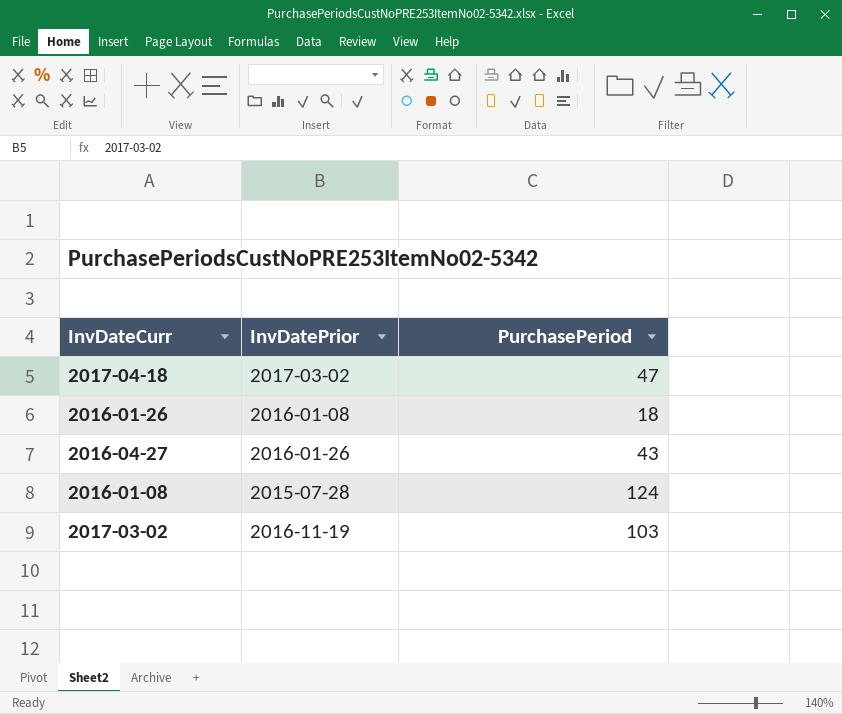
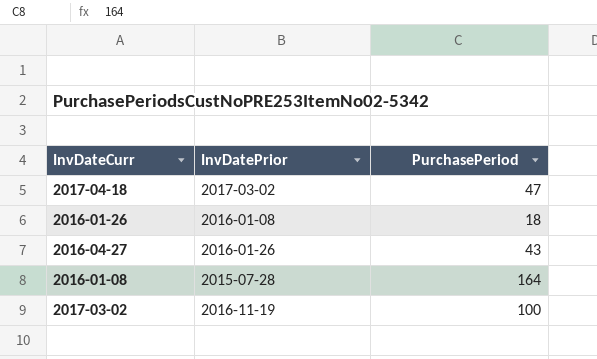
2016-01-08 | PurchasePeriod: 124 -> 164
2017-03-02 | PurchasePeriod: 103 -> 100

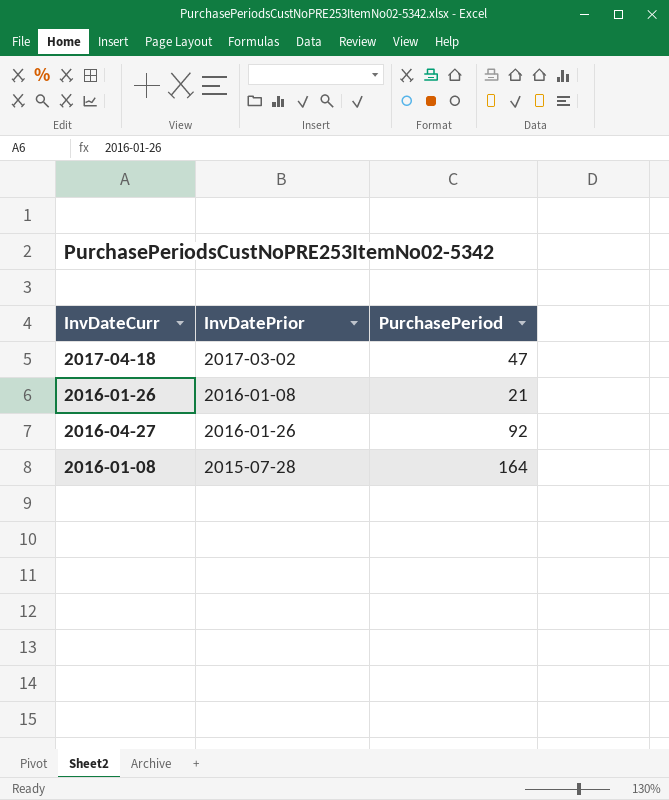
row 2017-03-02: 2016-11-19 | 100 -> none
2016-01-26 | PurchasePeriod: 18 -> 21
2016-04-27 | PurchasePeriod: 43 -> 92

